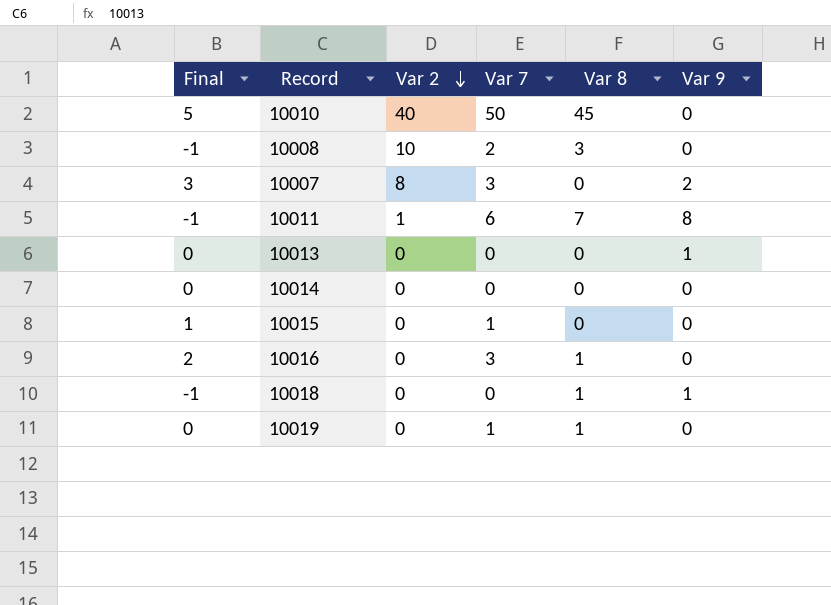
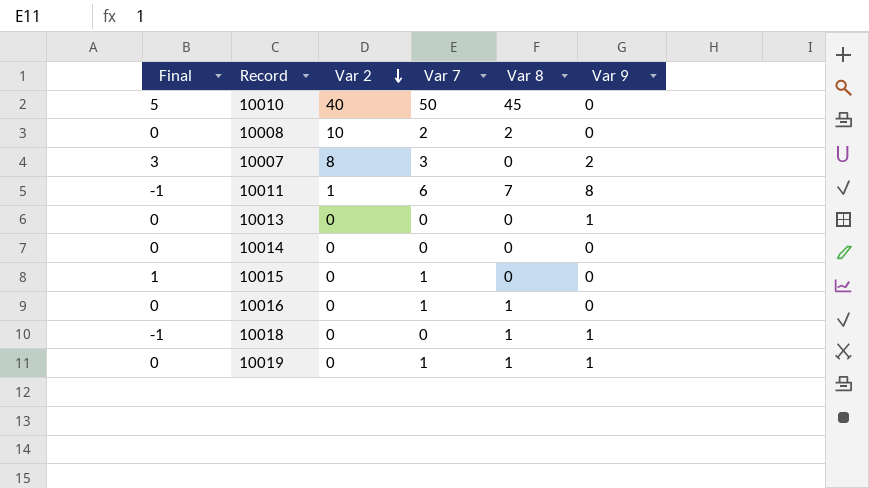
10008 | Final: -1 -> 0
10008 | Var 8: 3 -> 2
10016 | Final: 2 -> 0
10016 | Var 7: 3 -> 1
10019 | Var 9: 0 -> 1

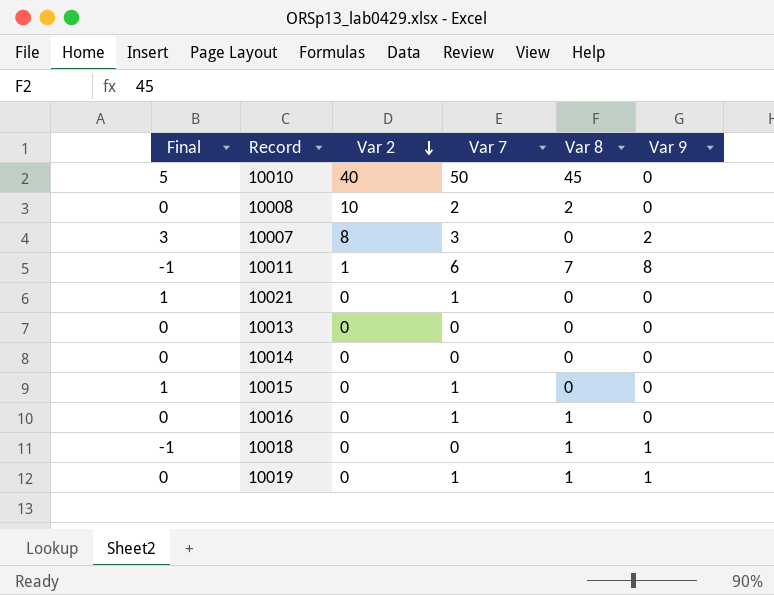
row 10021: none -> 1 | 0 | 1 | 0 | 0
10013 | Var 9: 1 -> 0

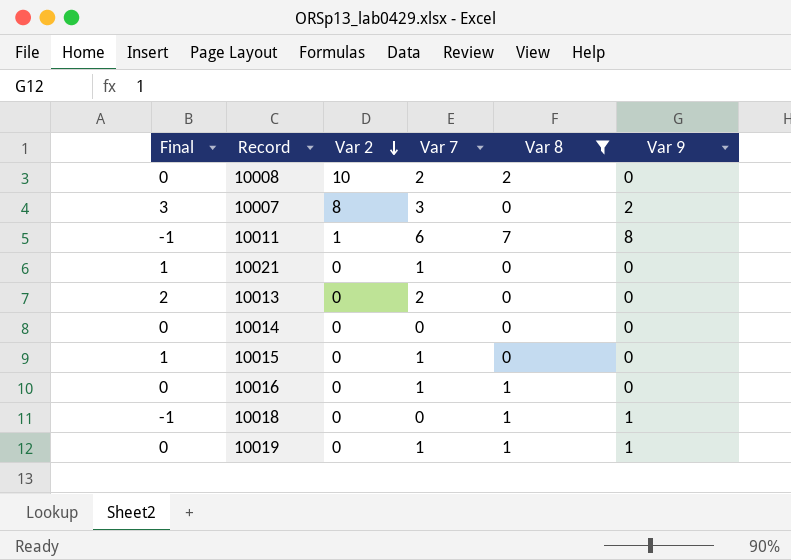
filter: none -> Var 8 != 45
10013 | Final: 0 -> 2
10013 | Var 7: 0 -> 2

